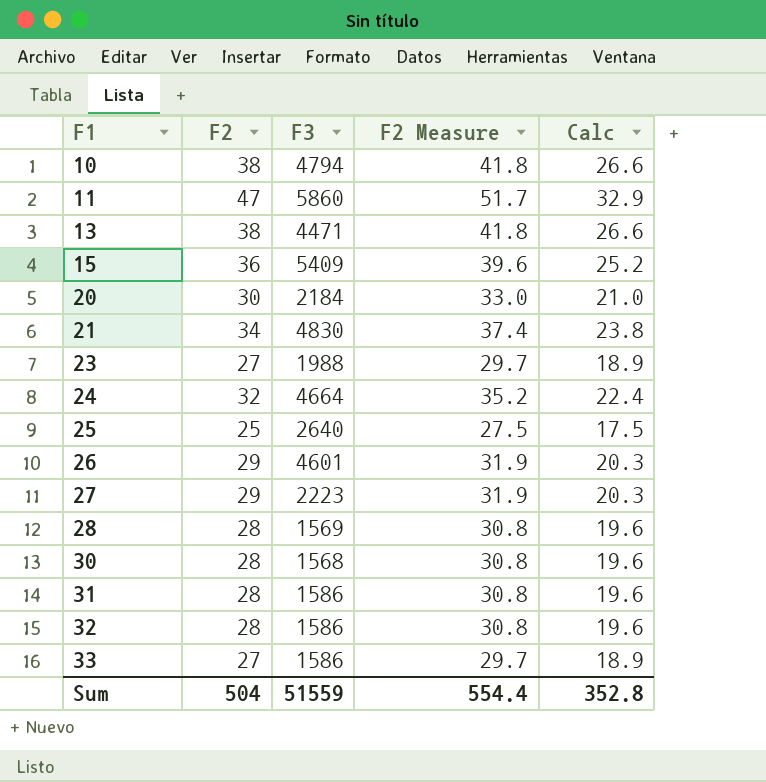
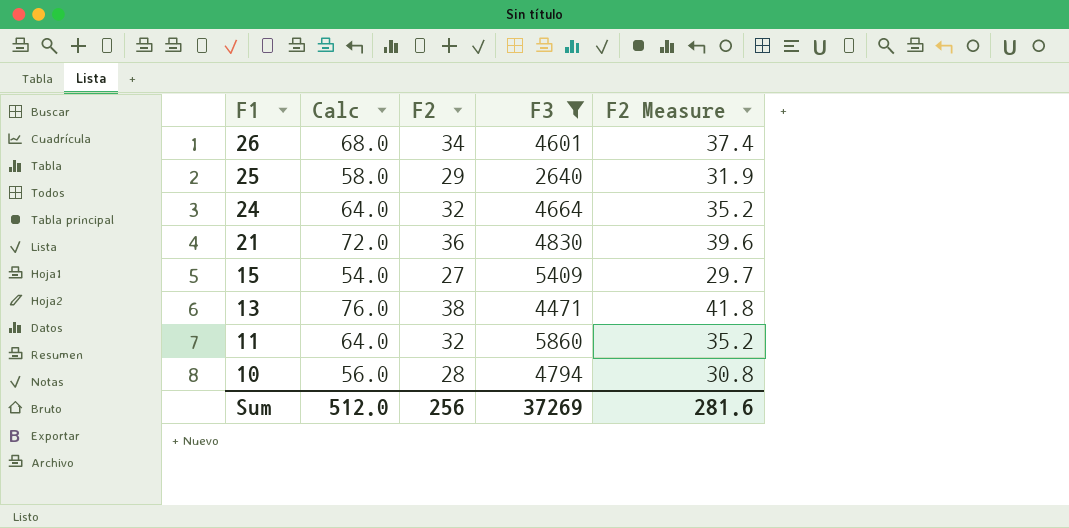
filter: none -> F3 >= 2640
row order: F1 ascending -> F1 descending
column Calc | formula: [F2] * 0.7 -> [F2] * 2
column Calc | position: 5 -> 2
26 | F2: 29 -> 34
26 | F2 Measure: 31.9 -> 37.4
25 | F2: 25 -> 29
25 | F2 Measure: 27.5 -> 31.9
21 | F2: 34 -> 36
21 | F2 Measure: 37.4 -> 39.6
15 | F2: 36 -> 27
15 | F2 Measure: 39.6 -> 29.7
11 | F2: 47 -> 32
11 | F2 Measure: 51.7 -> 35.2
10 | F2: 38 -> 28
10 | F2 Measure: 41.8 -> 30.8
Sum | Calc: 352.8 -> 512.0
Sum | F2: 504 -> 256
Sum | F3: 51559 -> 37269
Sum | F2 Measure: 554.4 -> 281.6

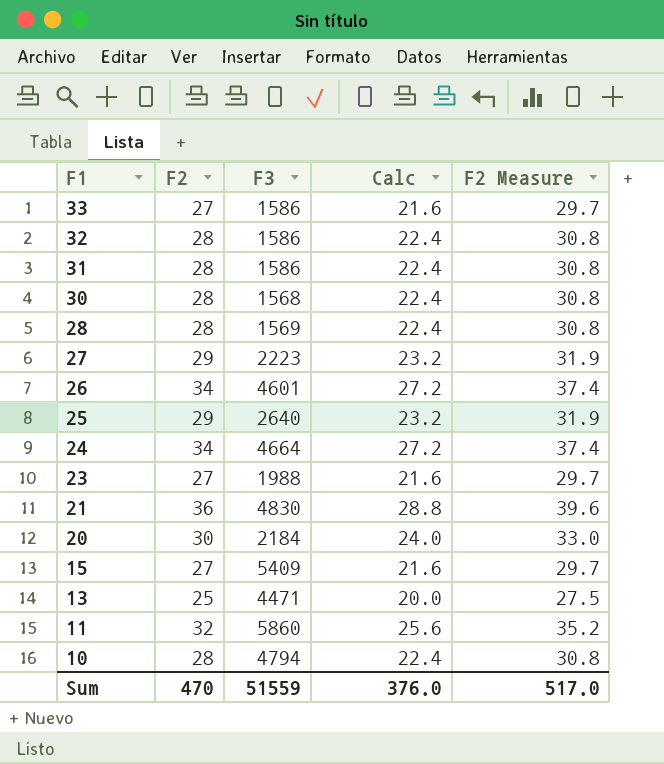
filter: F3 >= 2640 -> none
column Calc | formula: [F2] * 2 -> [F2] * 0.8
column Calc | position: 2 -> 4
24 | F2: 32 -> 34
24 | F2 Measure: 35.2 -> 37.4
13 | F2: 38 -> 25
13 | F2 Measure: 41.8 -> 27.5
Sum | F2: 256 -> 470
Sum | F3: 37269 -> 51559
Sum | Calc: 512.0 -> 376.0
Sum | F2 Measure: 281.6 -> 517.0

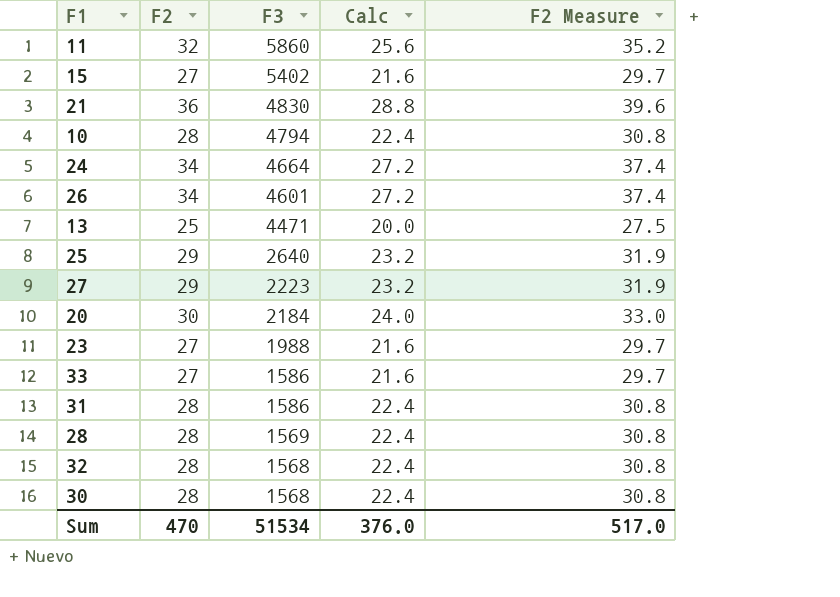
row order: F1 descending -> F3 descending
15 | F3: 5409 -> 5402
32 | F3: 1586 -> 1568
Sum | F3: 51559 -> 51534

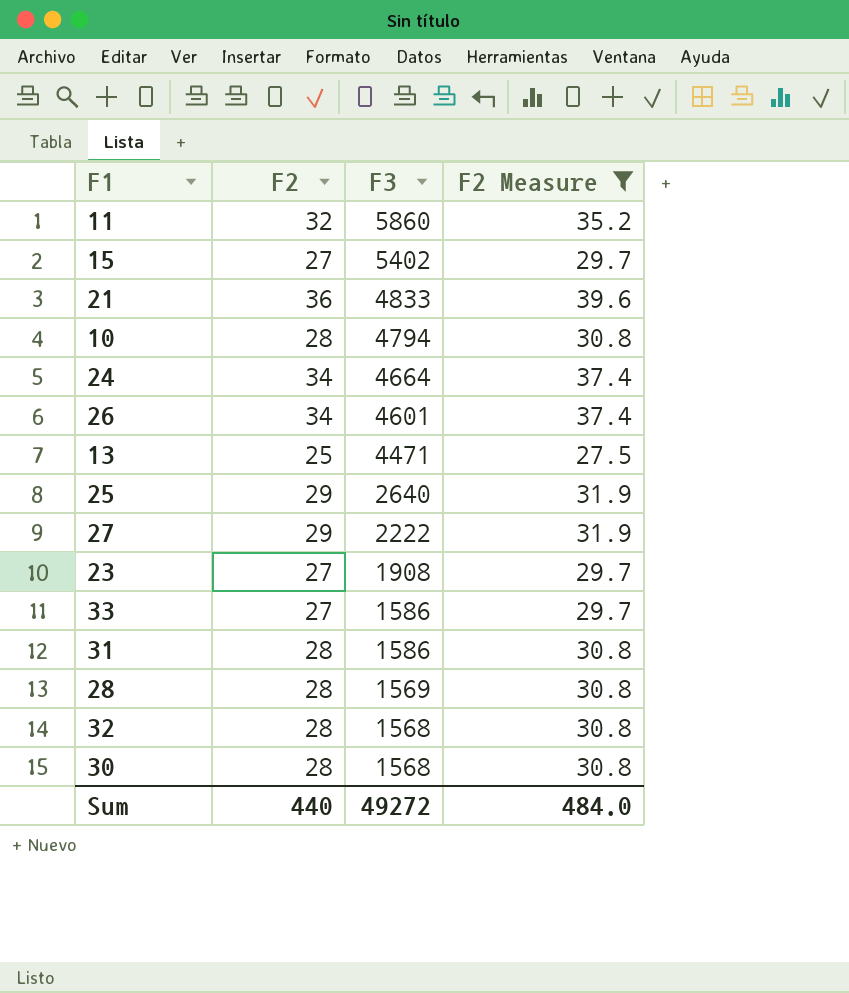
filter: none -> F2 Measure != 33.0
column Calc | formula: [F2] * 0.8 -> none
21 | F3: 4830 -> 4833
27 | F3: 2223 -> 2222
23 | F3: 1988 -> 1908
Sum | F2: 470 -> 440
Sum | F3: 51534 -> 49272
Sum | F2 Measure: 517.0 -> 484.0

